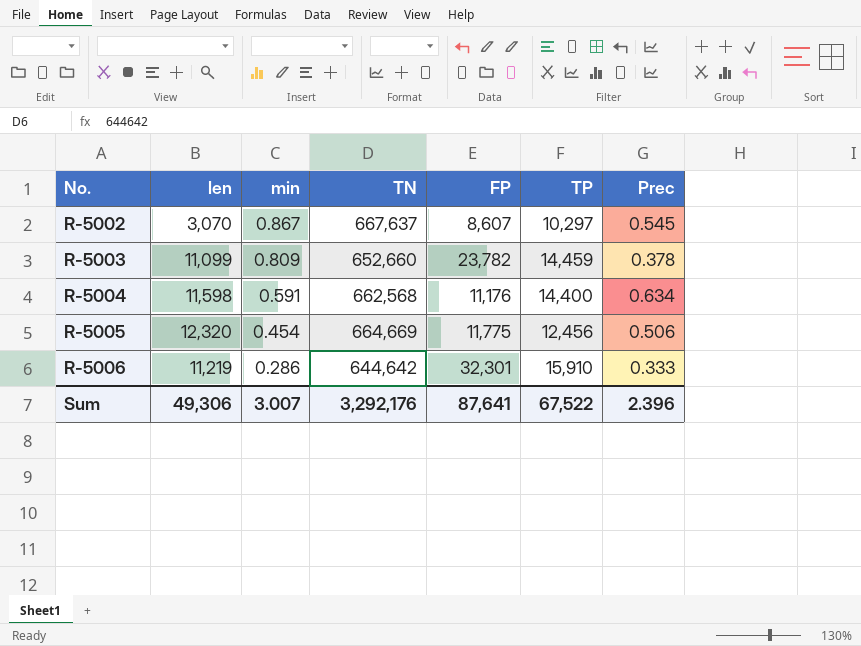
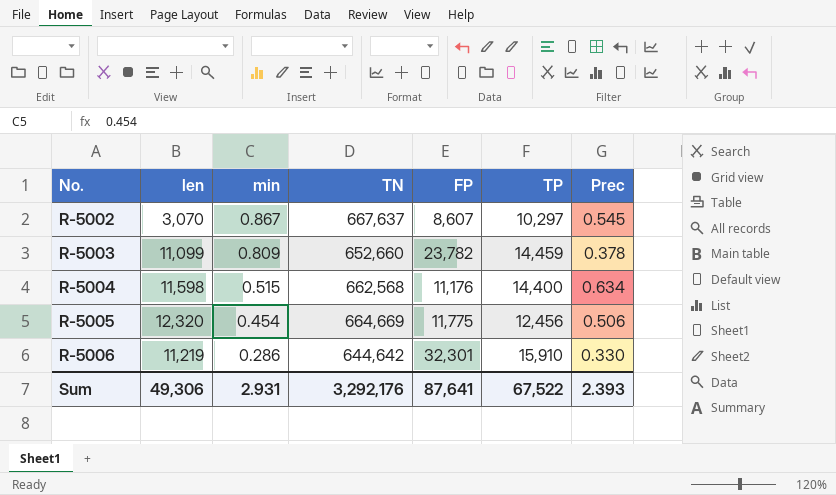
R-5004 | min: 0.591 -> 0.515
R-5006 | Prec: 0.333 -> 0.330
Sum | min: 3.007 -> 2.931
Sum | Prec: 2.396 -> 2.393

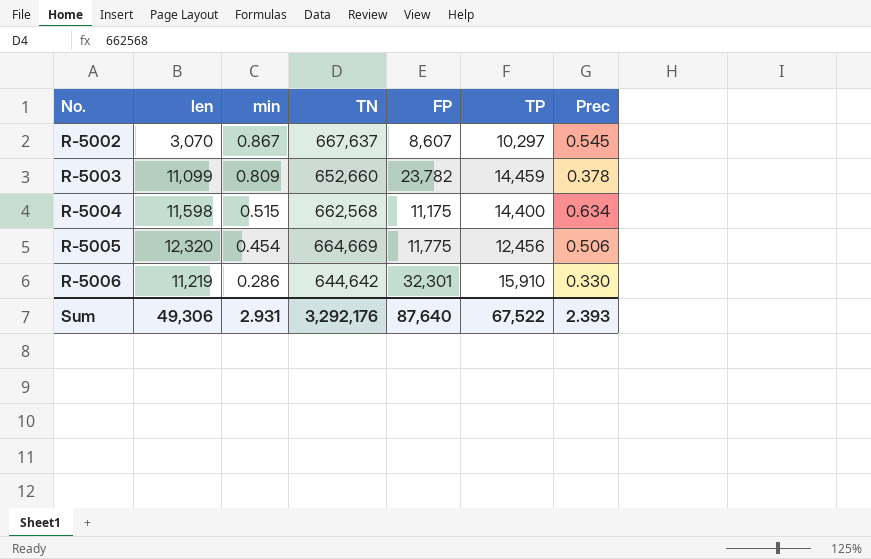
R-5004 | FP: 11,176 -> 11,175
Sum | FP: 87,641 -> 87,640

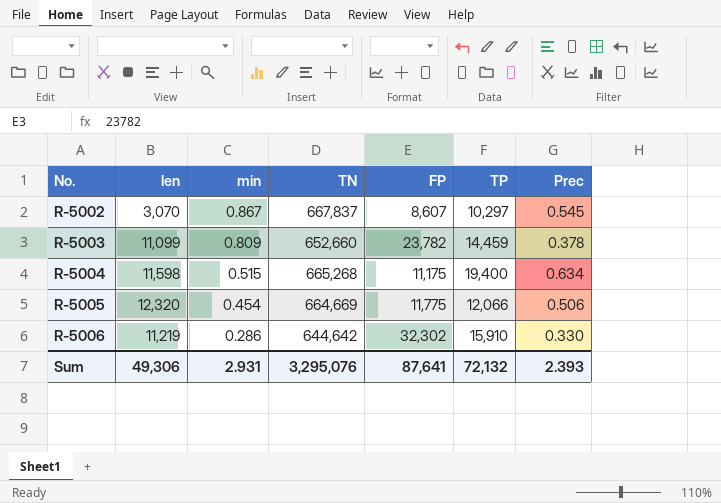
R-5002 | TN: 667,637 -> 667,837
R-5004 | TN: 662,568 -> 665,268
R-5004 | TP: 14,400 -> 19,400
R-5005 | TP: 12,456 -> 12,066
R-5006 | FP: 32,301 -> 32,302
Sum | TN: 3,292,176 -> 3,295,076
Sum | FP: 87,640 -> 87,641
Sum | TP: 67,522 -> 72,132

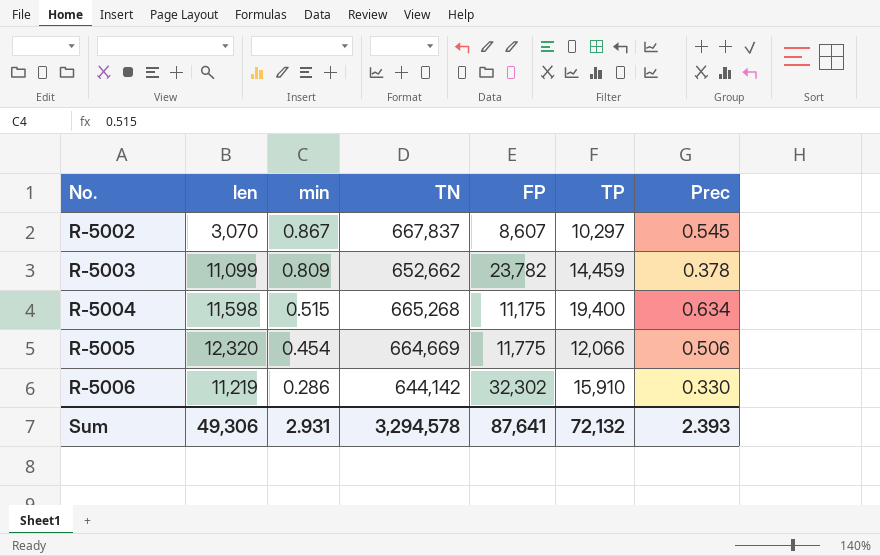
R-5003 | TN: 652,660 -> 652,662
R-5006 | TN: 644,642 -> 644,142
Sum | TN: 3,295,076 -> 3,294,578

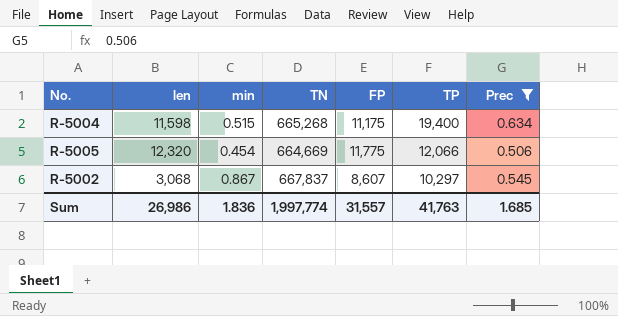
filter: none -> Prec >= 0.506
row order: No. ascending -> TP descending
R-5002 | len: 3,070 -> 3,068
Sum | len: 49,306 -> 26,986
Sum | min: 2.931 -> 1.836
Sum | TN: 3,294,578 -> 1,997,774
Sum | FP: 87,641 -> 31,557
Sum | TP: 72,132 -> 41,763
Sum | Prec: 2.393 -> 1.685

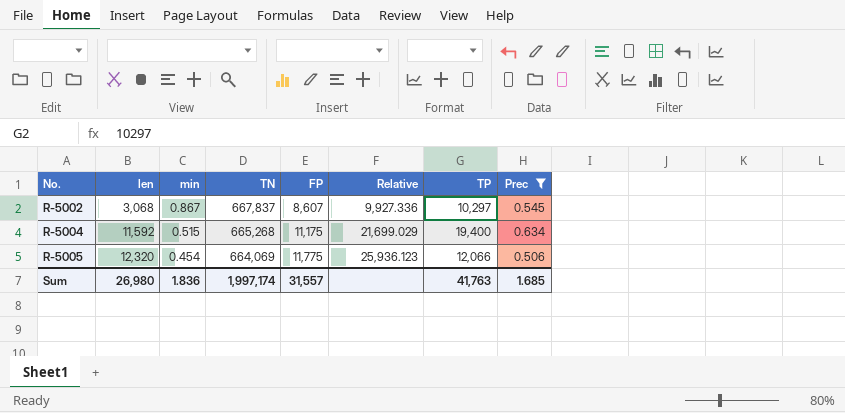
row order: TP descending -> No. ascending
column Relative | formula: none -> [FP] / [min]
R-5004 | len: 11,598 -> 11,592
R-5005 | TN: 664,669 -> 664,069
Sum | len: 26,986 -> 26,980
Sum | TN: 1,997,774 -> 1,997,174

